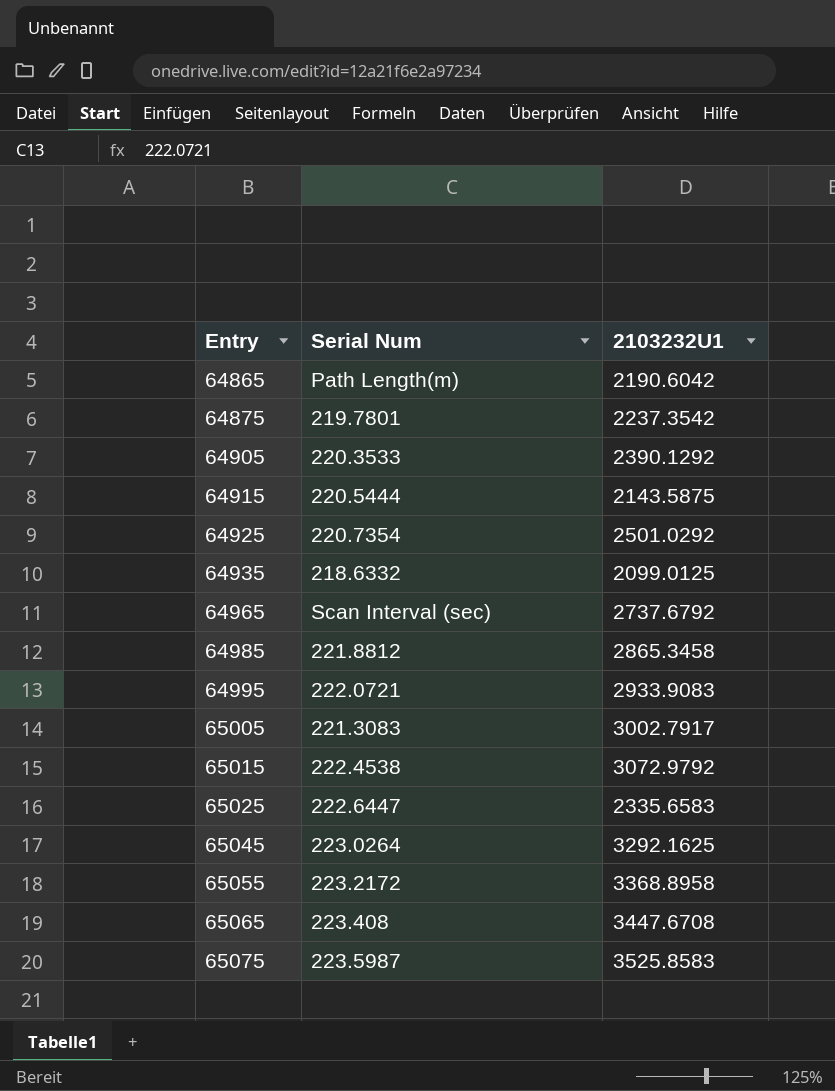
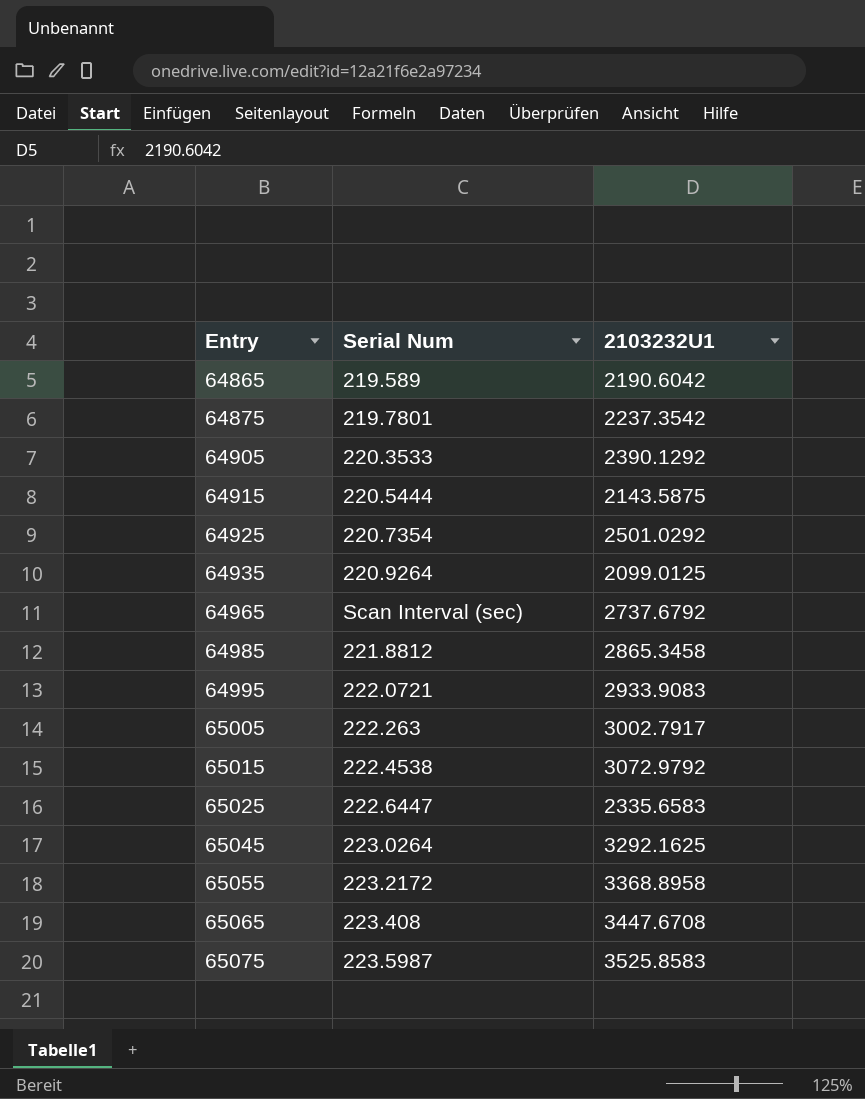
64865 | Serial Num: Path Length(m) -> 219.589
64935 | Serial Num: 218.6332 -> 220.9264
65005 | Serial Num: 221.3083 -> 222.263

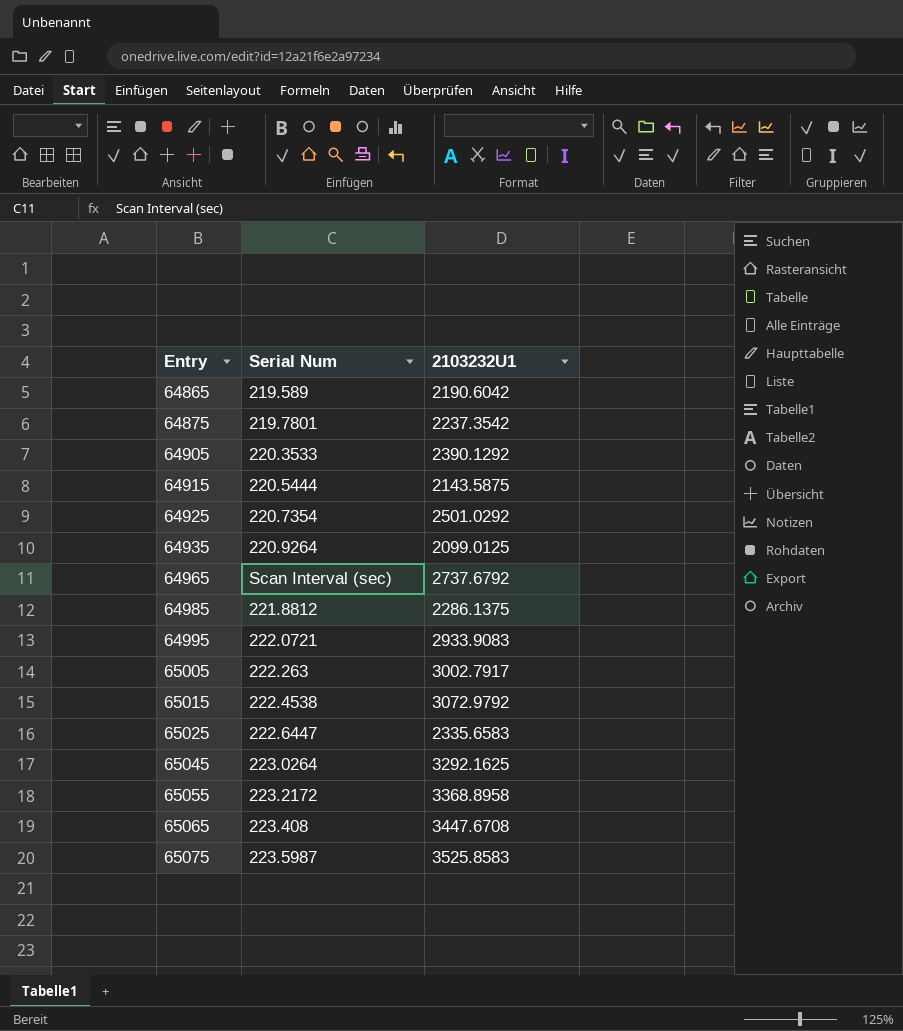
64985 | 2103232U1: 2865.3458 -> 2286.1375

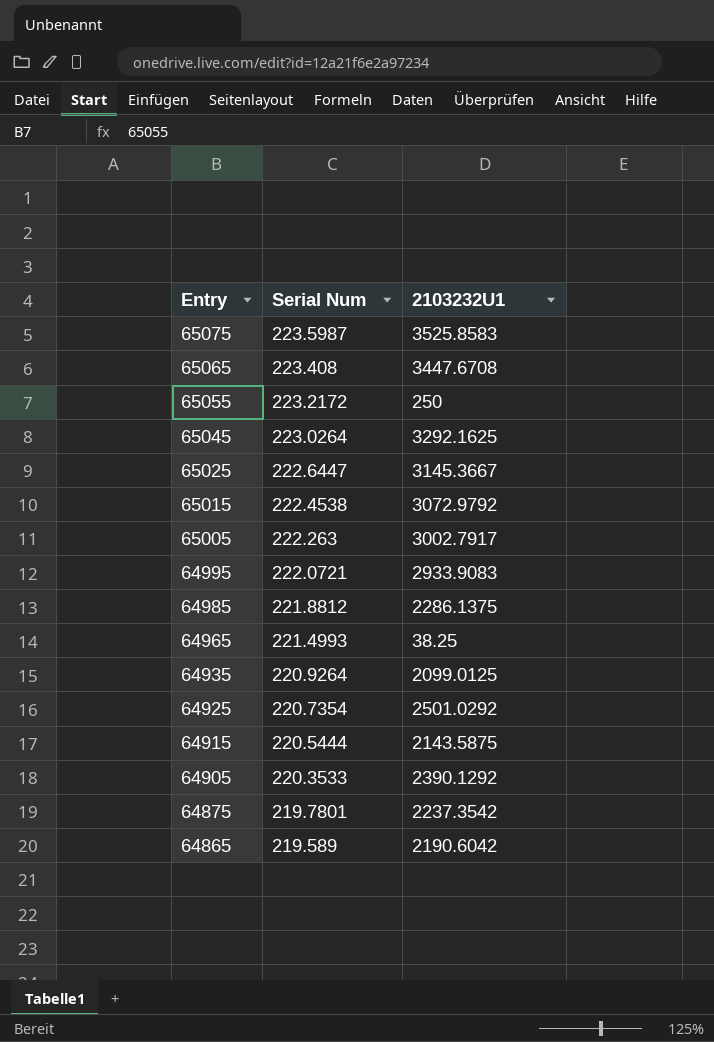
row order: Entry ascending -> Entry descending
65055 | 2103232U1: 3368.8958 -> 250
65025 | 2103232U1: 2335.6583 -> 3145.3667
64965 | Serial Num: Scan Interval (sec) -> 221.4993
64965 | 2103232U1: 2737.6792 -> 38.25

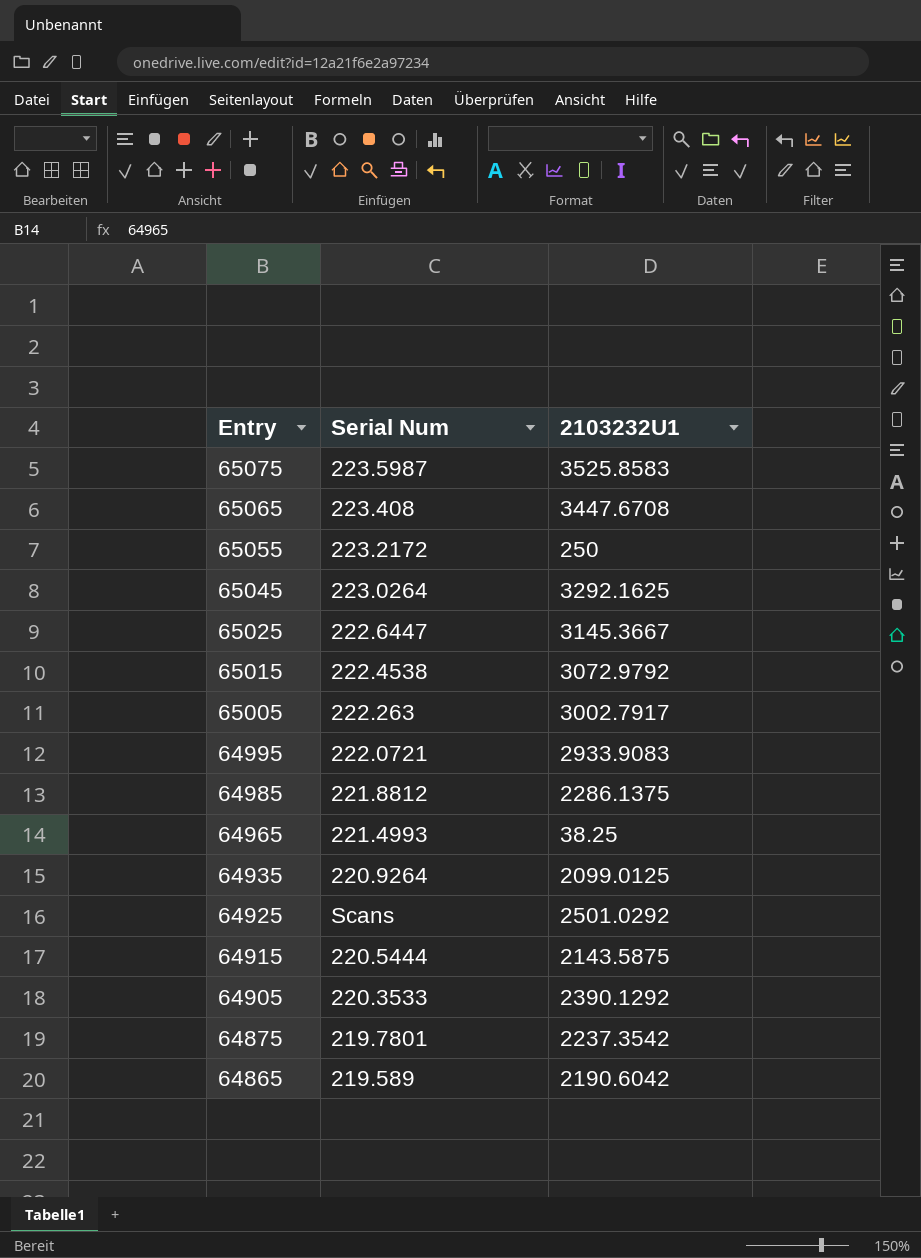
64925 | Serial Num: 220.7354 -> Scans

